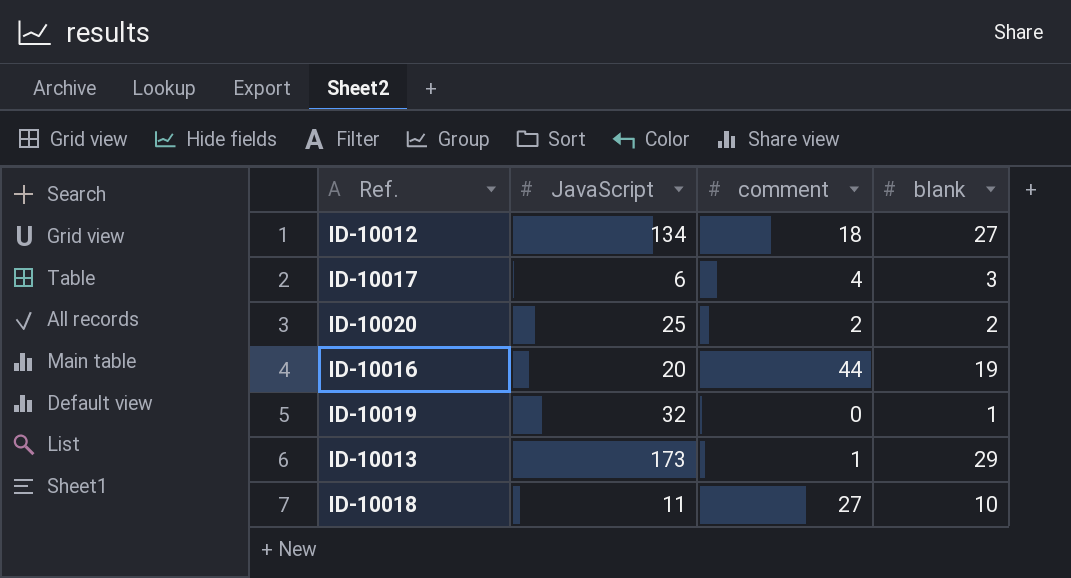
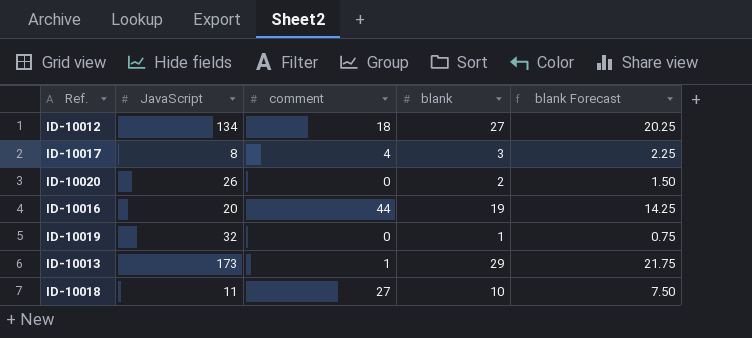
column blank Forecast | formula: none -> [blank] * 0.75
ID-10017 | JavaScript: 6 -> 8
ID-10020 | JavaScript: 25 -> 26
ID-10020 | comment: 2 -> 0

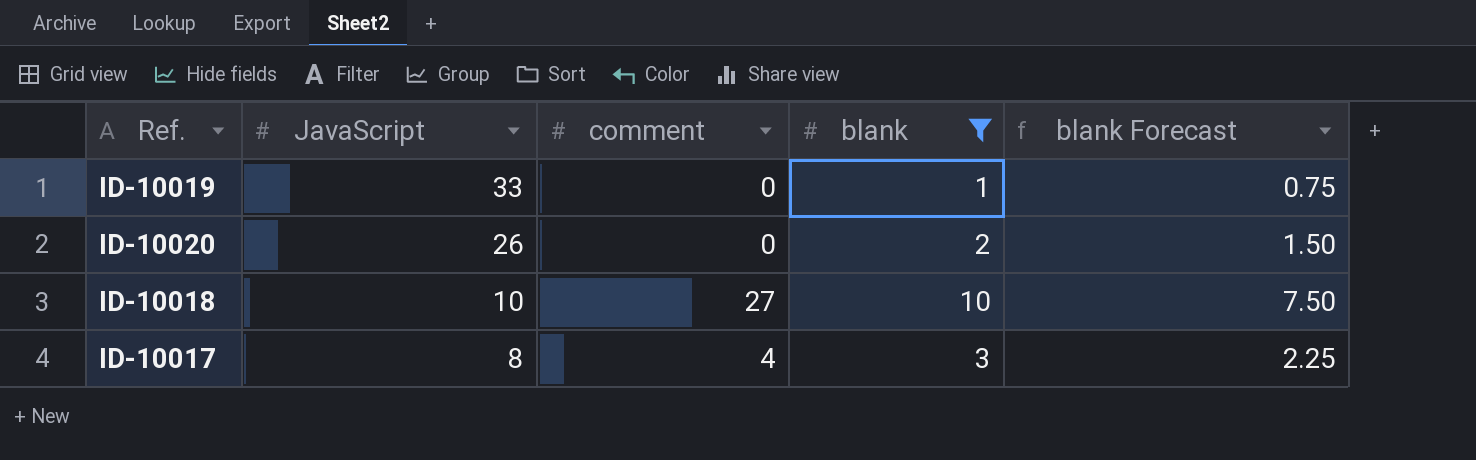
filter: none -> blank <= 10
row order: none -> JavaScript descending
ID-10019 | JavaScript: 32 -> 33
ID-10018 | JavaScript: 11 -> 10

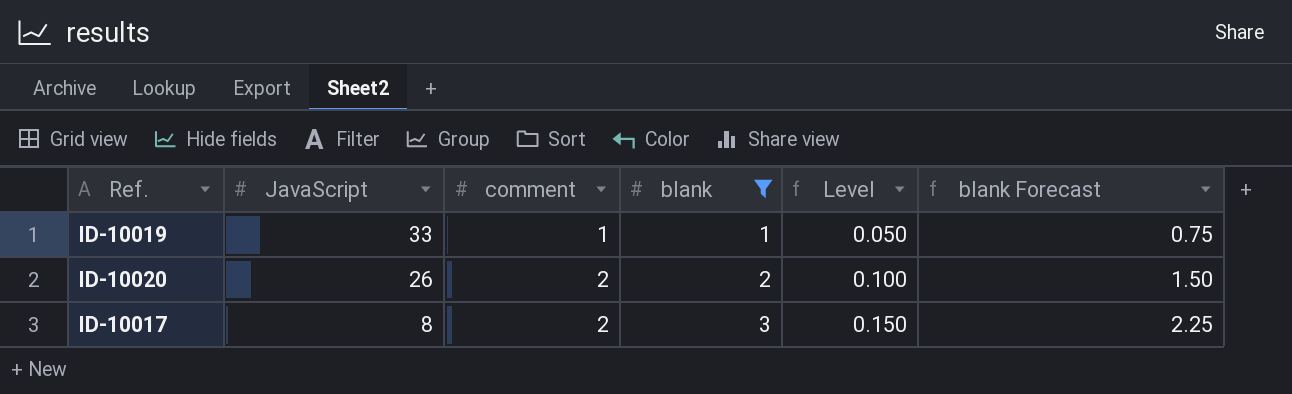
column Level | formula: none -> [blank] * 0.05
row ID-10018: 10 | 27 | 10 | 7.50 -> none
ID-10019 | comment: 0 -> 1
ID-10020 | comment: 0 -> 2
ID-10017 | comment: 4 -> 2

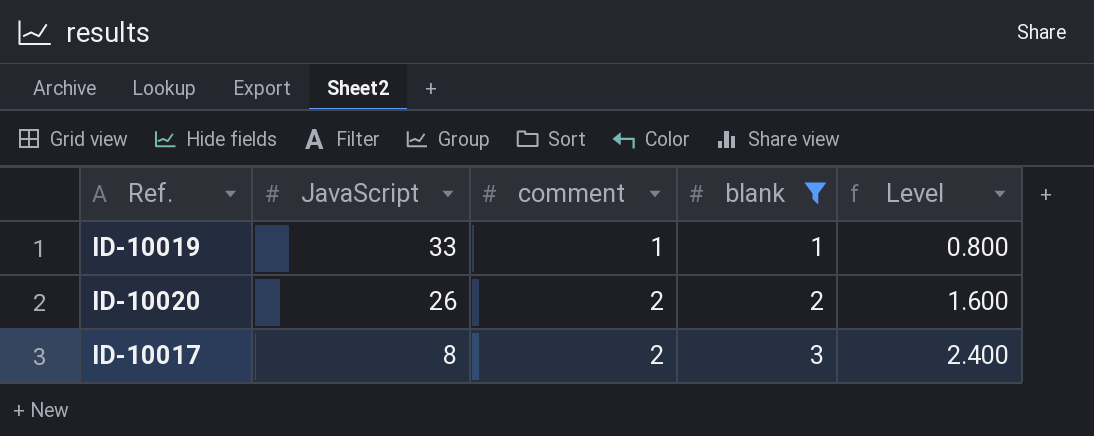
column blank Forecast | formula: [blank] * 0.75 -> none
column Level | formula: [blank] * 0.05 -> [blank] * 0.8

